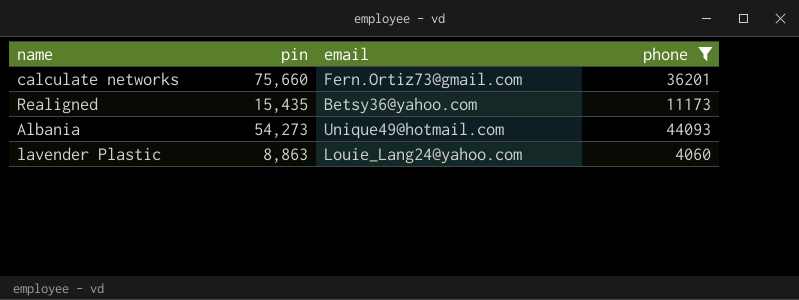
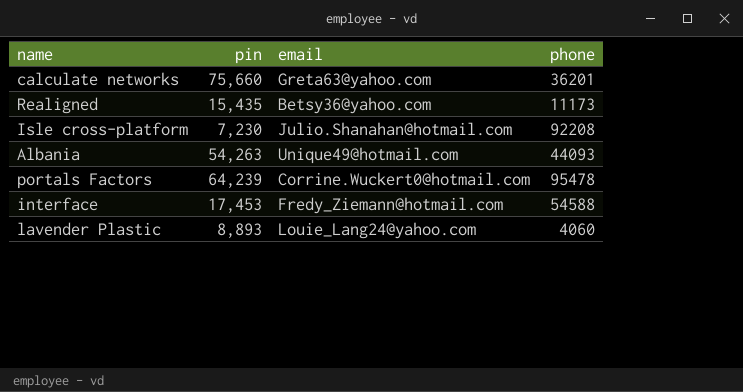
filter: phone <= 44093 -> none
calculate networks | email: Fern.Ortiz73@gmail.com -> Greta63@yahoo.com
Albania | pin: 54,273 -> 54,263
lavender Plastic | pin: 8,863 -> 8,893

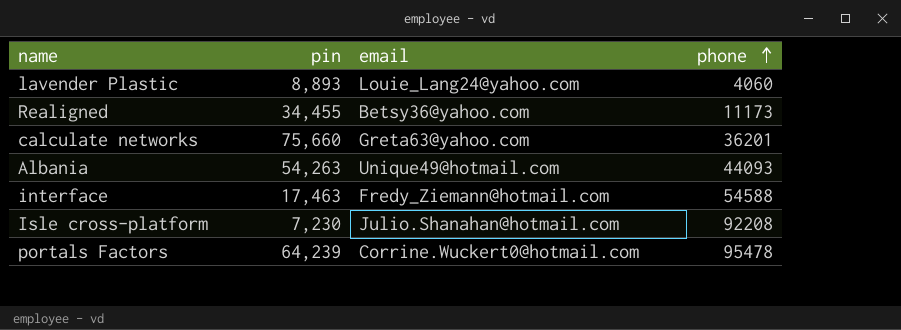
row order: none -> phone ascending
Realigned | pin: 15,435 -> 34,455
interface | pin: 17,453 -> 17,463

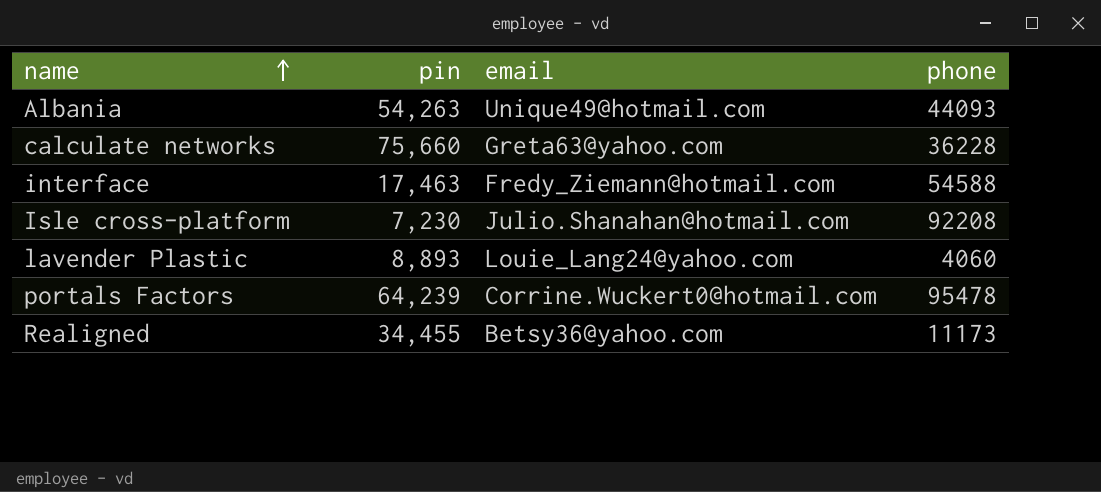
row order: phone ascending -> name ascending
calculate networks | phone: 36201 -> 36228

